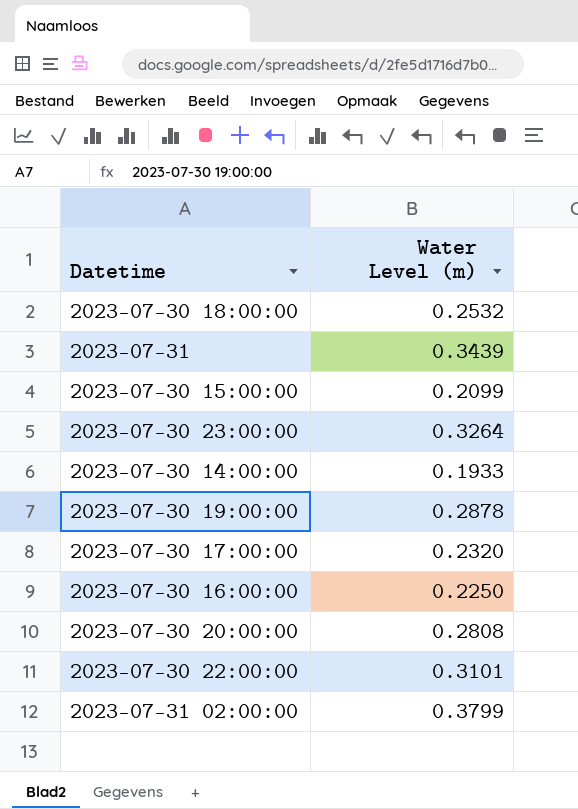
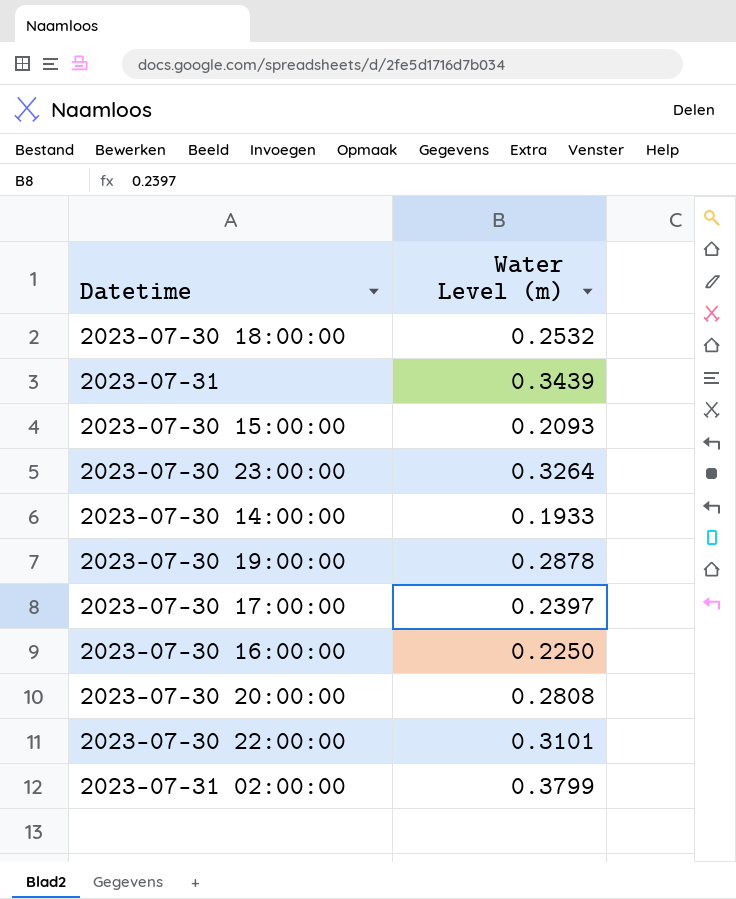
2023-07-30 15:00:00 | Water Level (m): 0.2099 -> 0.2093
2023-07-30 17:00:00 | Water Level (m): 0.2320 -> 0.2397

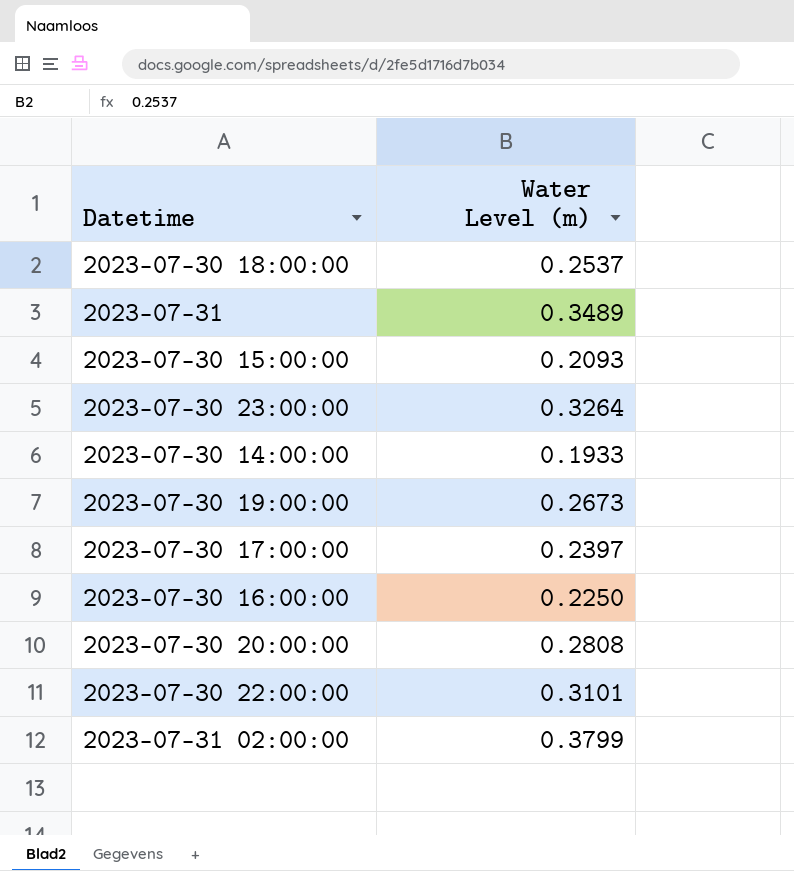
2023-07-30 18:00:00 | Water Level (m): 0.2532 -> 0.2537
2023-07-31 | Water Level (m): 0.3439 -> 0.3489
2023-07-30 19:00:00 | Water Level (m): 0.2878 -> 0.2673

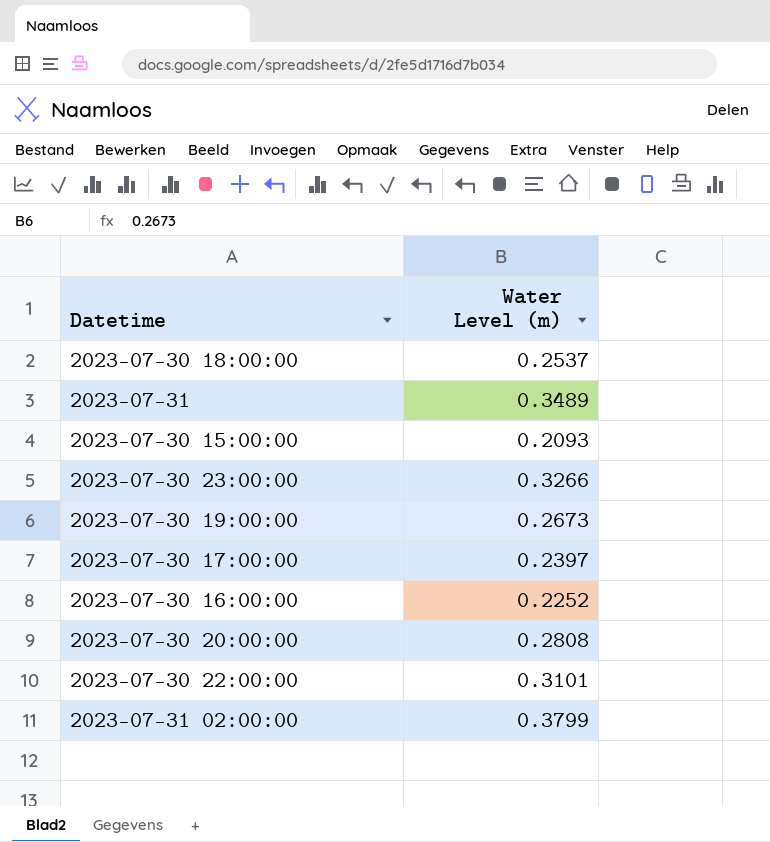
row 2023-07-30 14:00:00: 0.1933 -> none
2023-07-30 23:00:00 | Water Level (m): 0.3264 -> 0.3266
2023-07-30 16:00:00 | Water Level (m): 0.2250 -> 0.2252

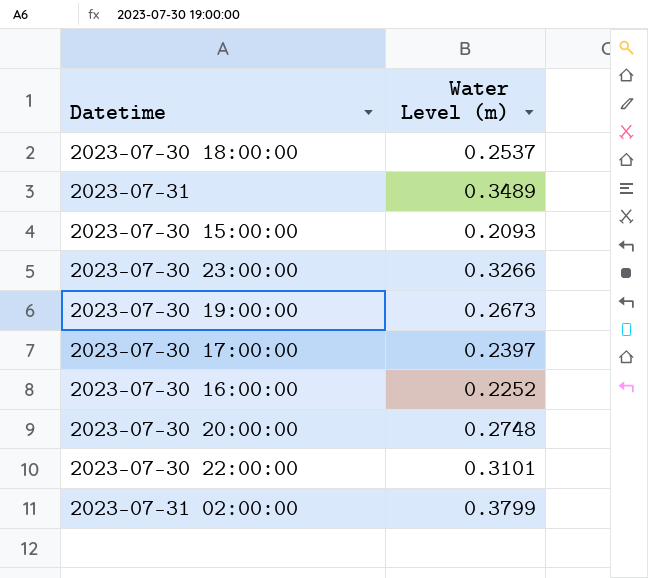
2023-07-30 20:00:00 | Water Level (m): 0.2808 -> 0.2748

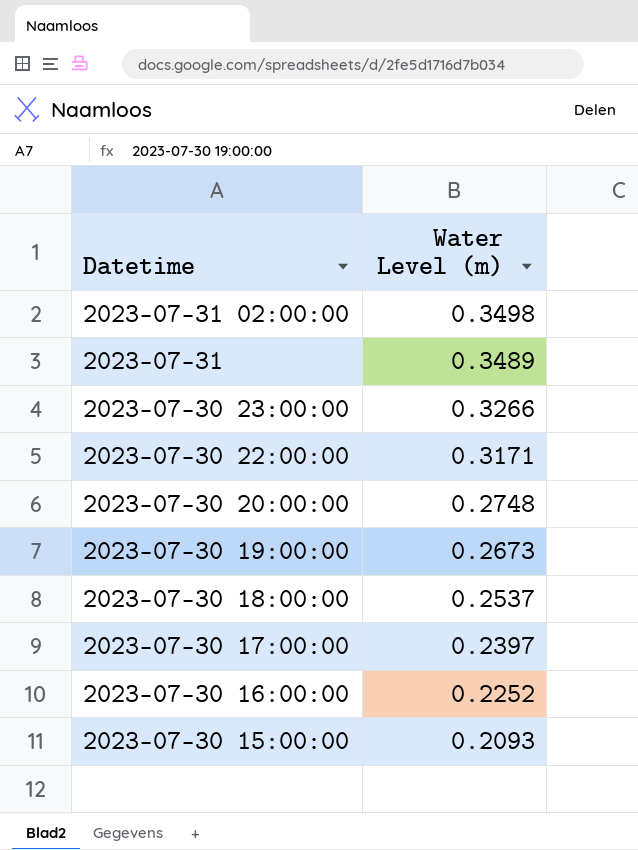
row order: none -> Datetime descending
2023-07-31 02:00:00 | Water Level (m): 0.3799 -> 0.3498
2023-07-30 22:00:00 | Water Level (m): 0.3101 -> 0.3171

